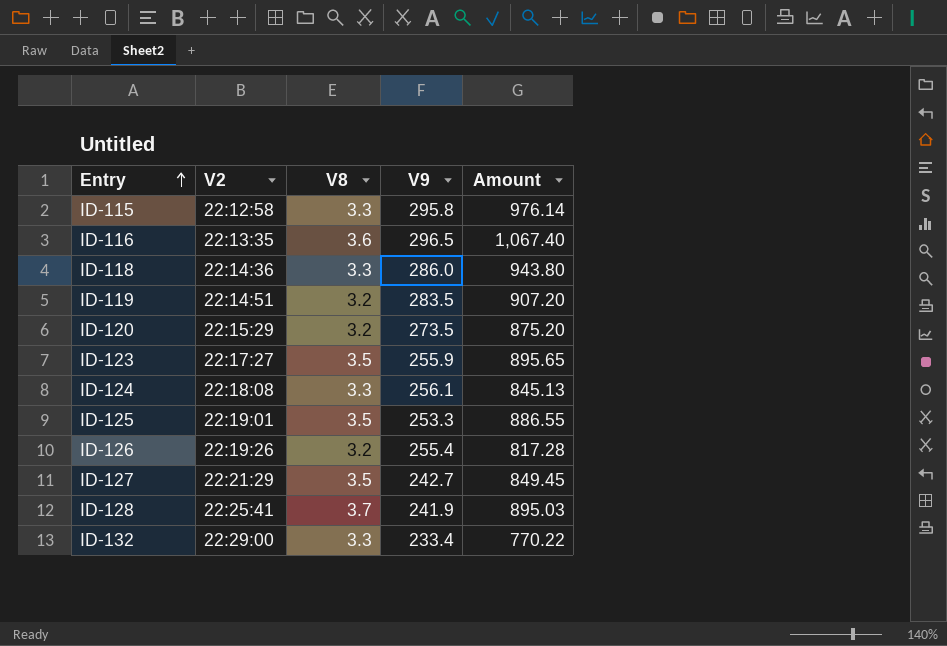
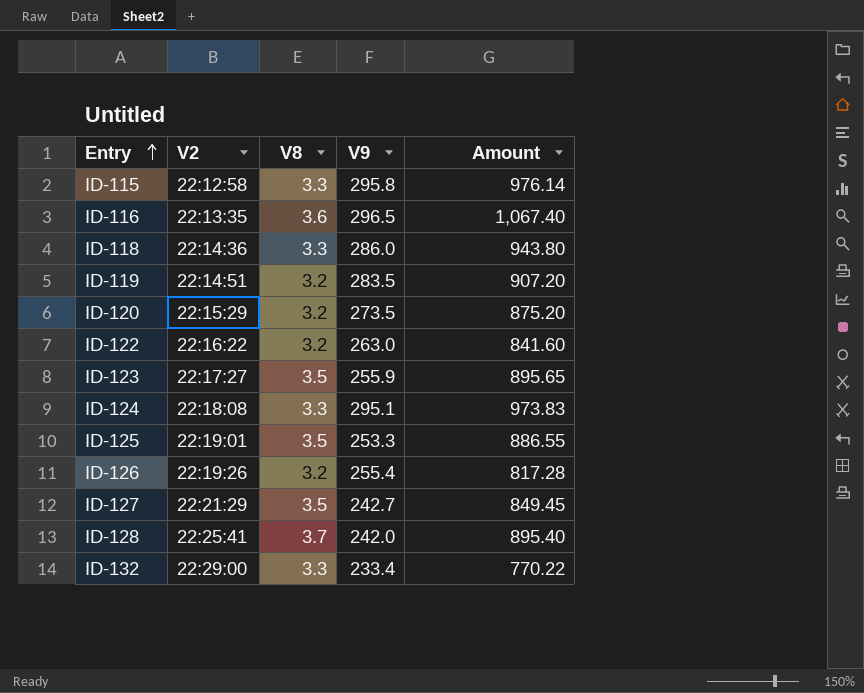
row ID-122: none -> 22:16:22 | 3.2 | 263.0 | 841.60
ID-124 | V9: 256.1 -> 295.1
ID-124 | Amount: 845.13 -> 973.83
ID-128 | V9: 241.9 -> 242.0
ID-128 | Amount: 895.03 -> 895.40

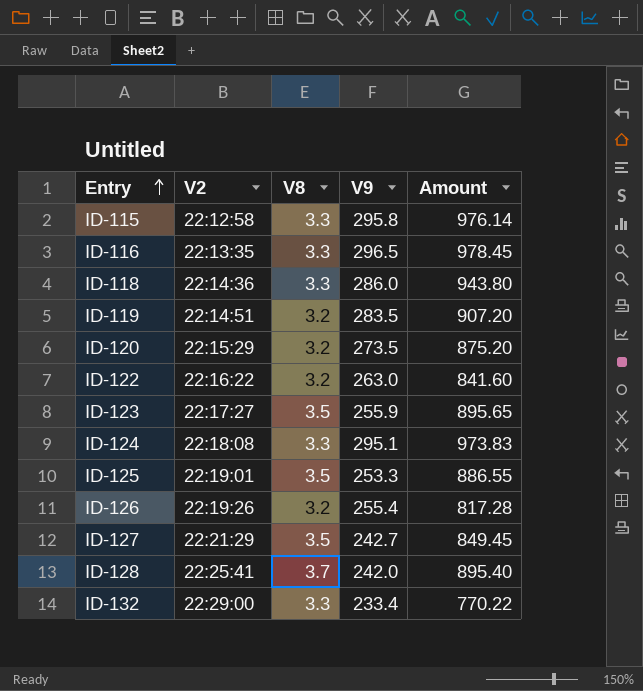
ID-116 | V8: 3.6 -> 3.3
ID-116 | Amount: 1,067.40 -> 978.45

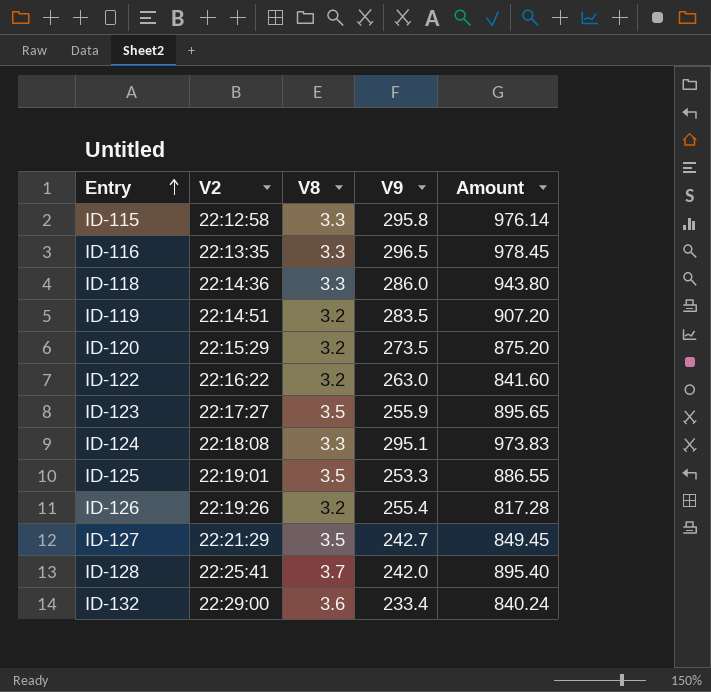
ID-132 | V8: 3.3 -> 3.6
ID-132 | Amount: 770.22 -> 840.24

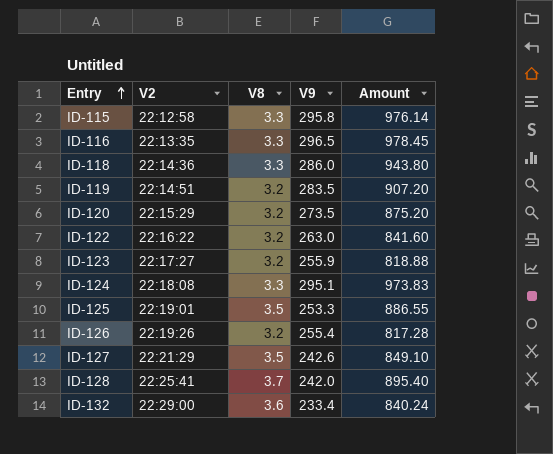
ID-123 | V8: 3.5 -> 3.2
ID-123 | Amount: 895.65 -> 818.88
ID-127 | V9: 242.7 -> 242.6
ID-127 | Amount: 849.45 -> 849.10

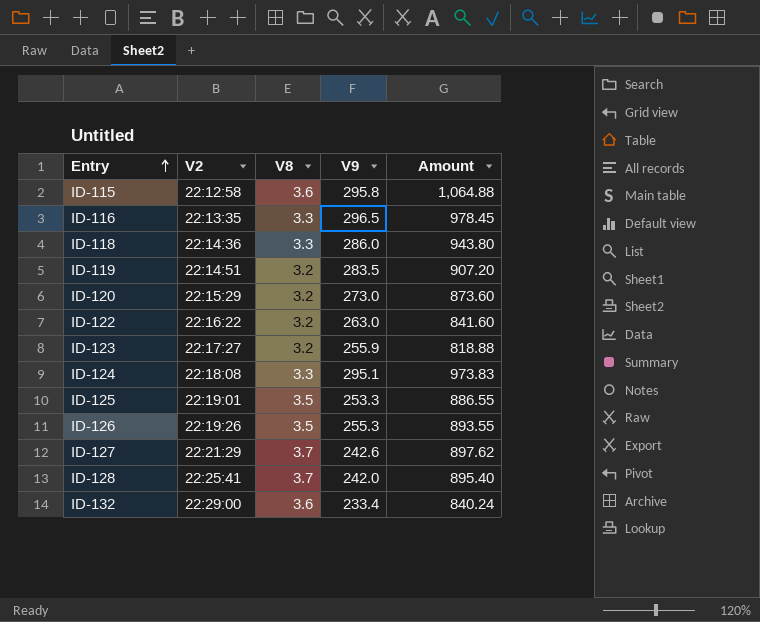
ID-115 | V8: 3.3 -> 3.6
ID-115 | Amount: 976.14 -> 1,064.88
ID-120 | V9: 273.5 -> 273.0
ID-120 | Amount: 875.20 -> 873.60
ID-126 | V8: 3.2 -> 3.5
ID-126 | V9: 255.4 -> 255.3
ID-126 | Amount: 817.28 -> 893.55
ID-127 | V8: 3.5 -> 3.7
ID-127 | Amount: 849.10 -> 897.62

